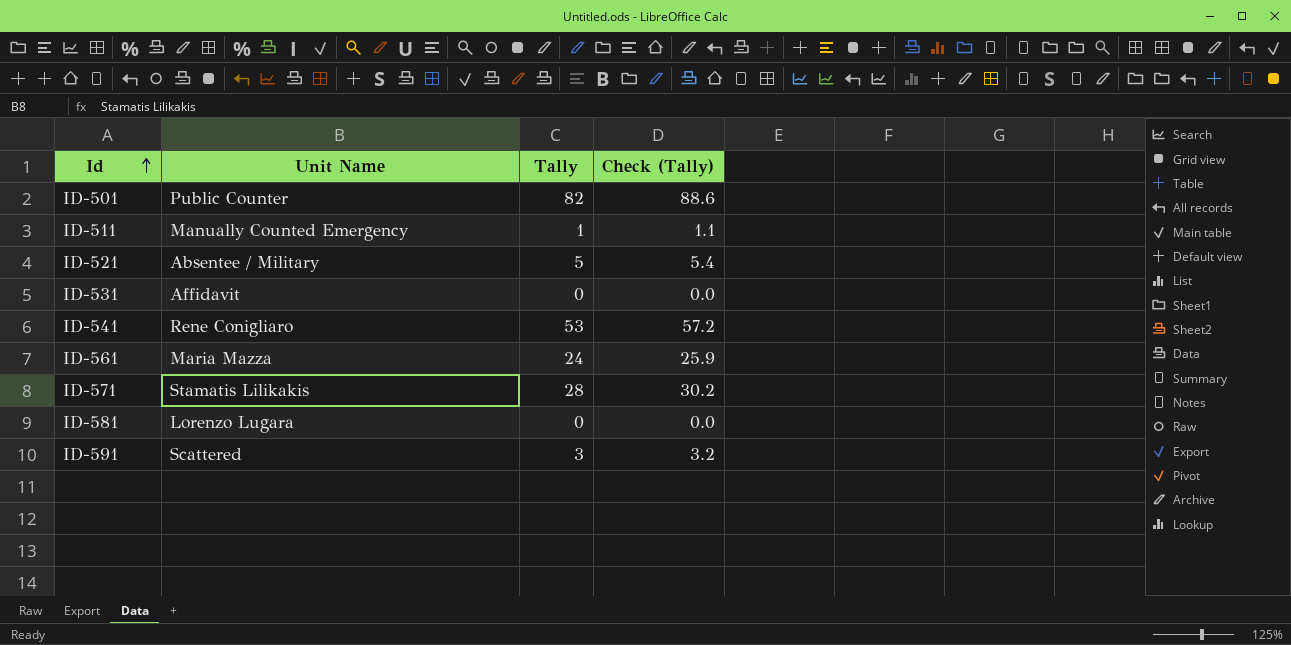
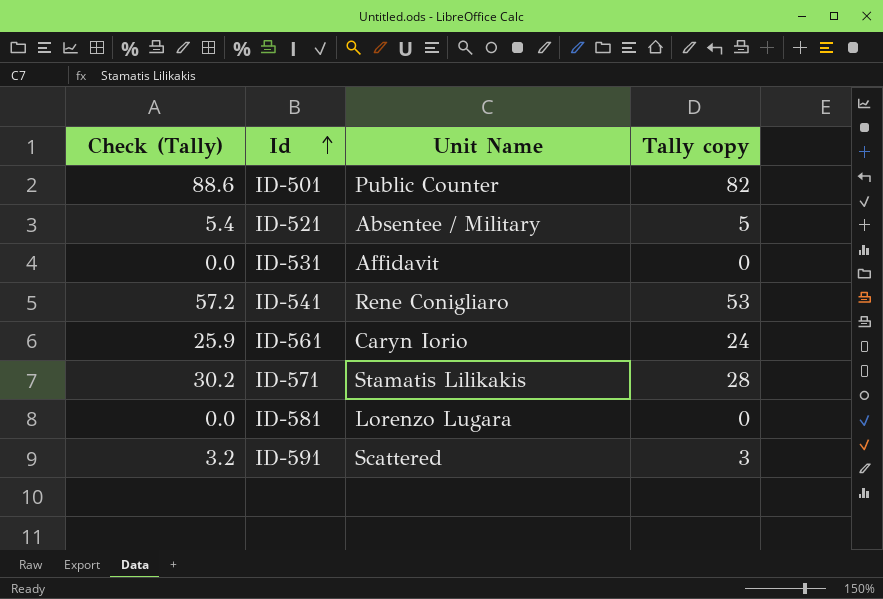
column Check (Tally) | position: 4 -> 1
column name: Tally -> Tally copy
row ID-511: Manually Counted Emergency | 1 | 1.1 -> none
ID-561 | Unit Name: Maria Mazza -> Caryn Iorio

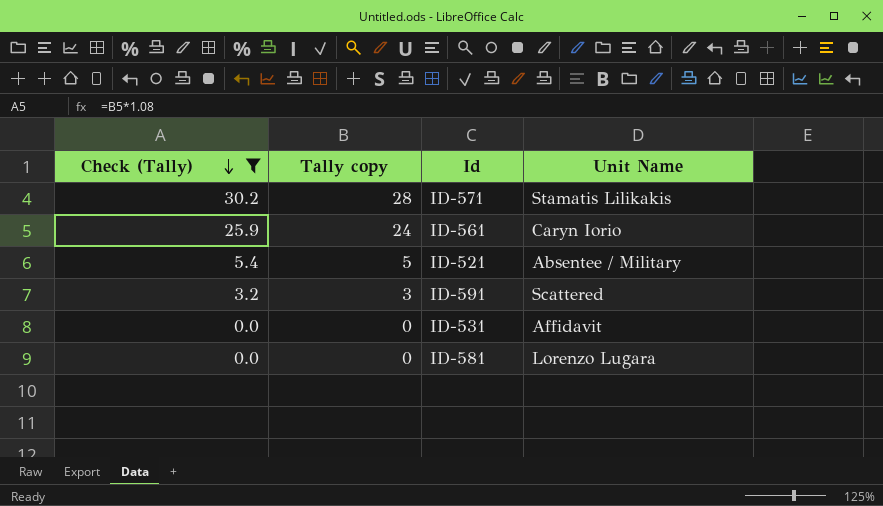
filter: none -> Check (Tally) <= 30.2
row order: Id ascending -> Check (Tally) descending
column Tally copy | position: 4 -> 2

